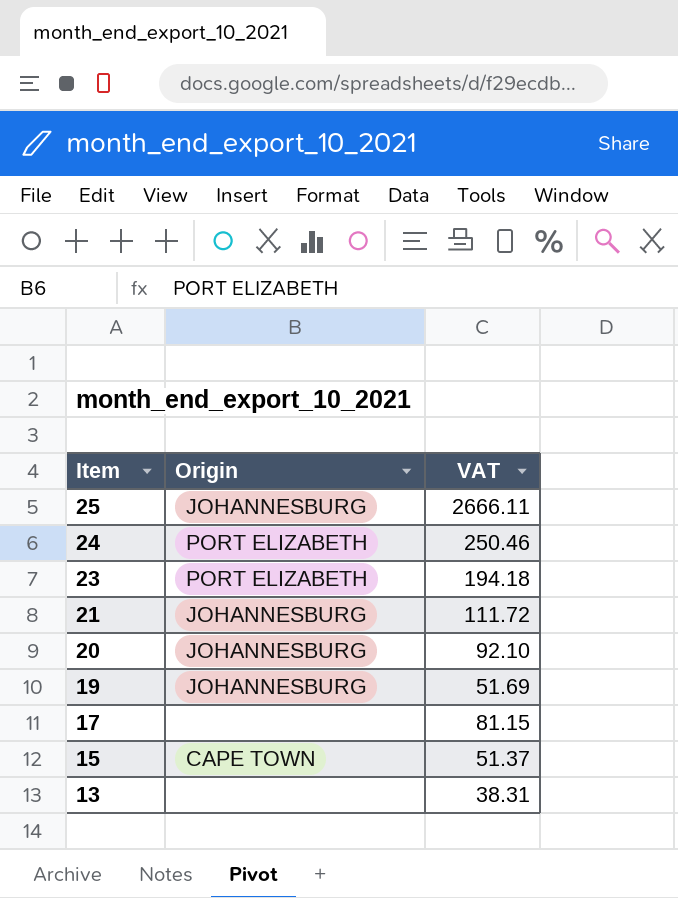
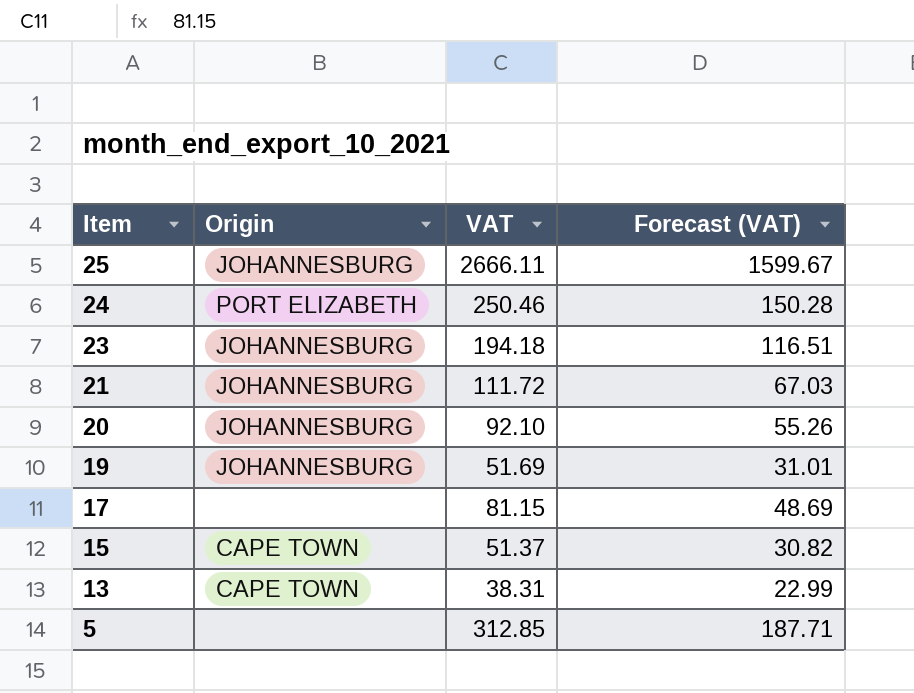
column Forecast (VAT) | formula: none -> [VAT] * 0.6
23 | Origin: PORT ELIZABETH -> JOHANNESBURG
13 | Origin: none -> CAPE TOWN
row 5: none -> none | 312.85 | 187.71

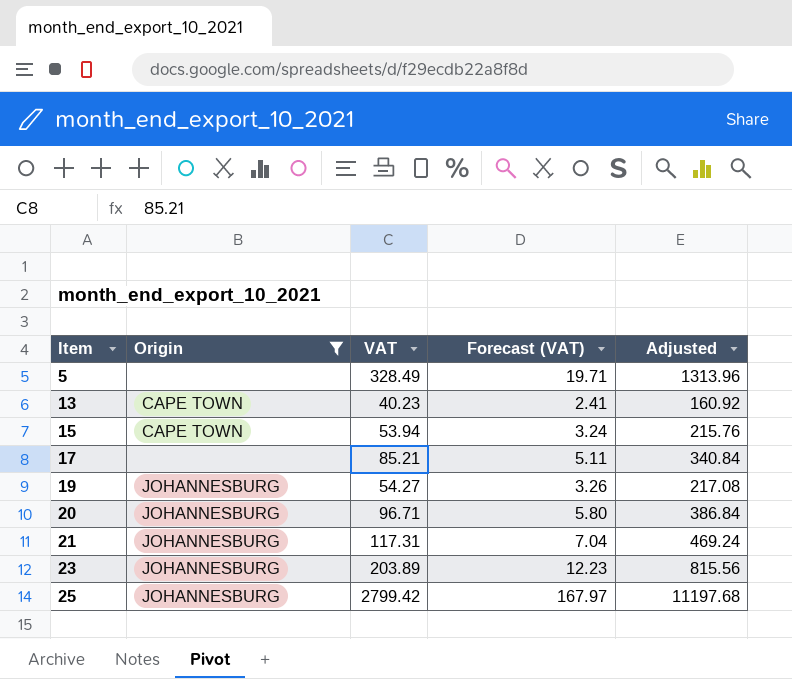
filter: none -> Origin != PORT ELIZABETH
row order: Item descending -> Item ascending
column Forecast (VAT) | formula: [VAT] * 0.6 -> [VAT] * 0.06
column Adjusted | formula: none -> [VAT] * 4
5 | VAT: 312.85 -> 328.49
13 | VAT: 38.31 -> 40.23
15 | VAT: 51.37 -> 53.94
17 | VAT: 81.15 -> 85.21
19 | VAT: 51.69 -> 54.27
20 | VAT: 92.10 -> 96.71
21 | VAT: 111.72 -> 117.31
23 | VAT: 194.18 -> 203.89
25 | VAT: 2666.11 -> 2799.42

